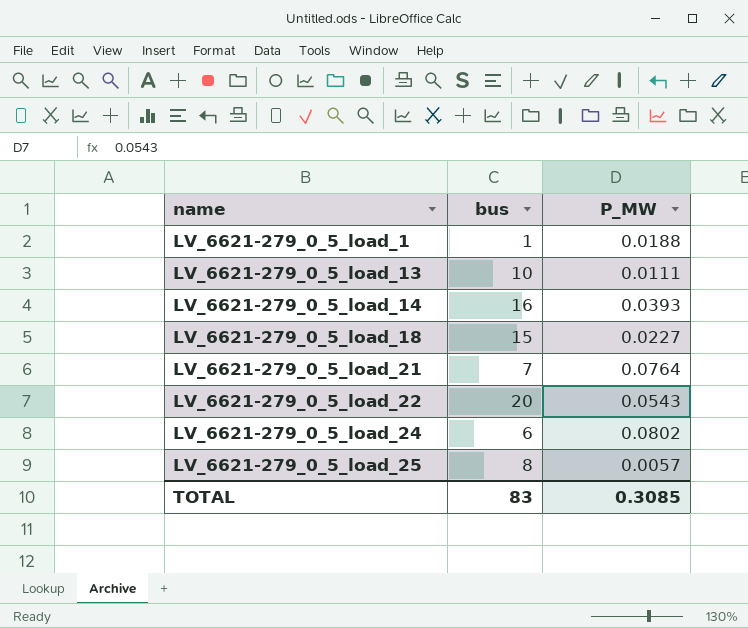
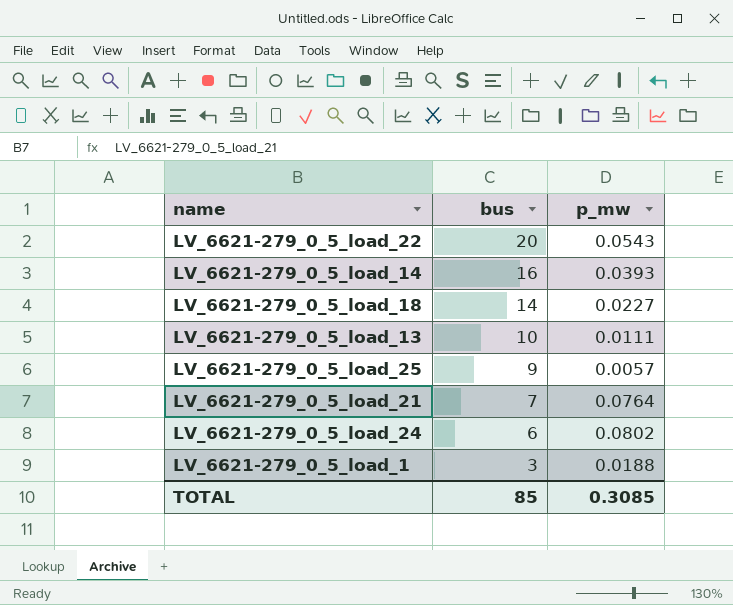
row order: name ascending -> bus descending
column name: P_MW -> p_mw
LV_6621-279_0_5_load_18 | bus: 15 -> 14
LV_6621-279_0_5_load_25 | bus: 8 -> 9
LV_6621-279_0_5_load_1 | bus: 1 -> 3
TOTAL | bus: 83 -> 85

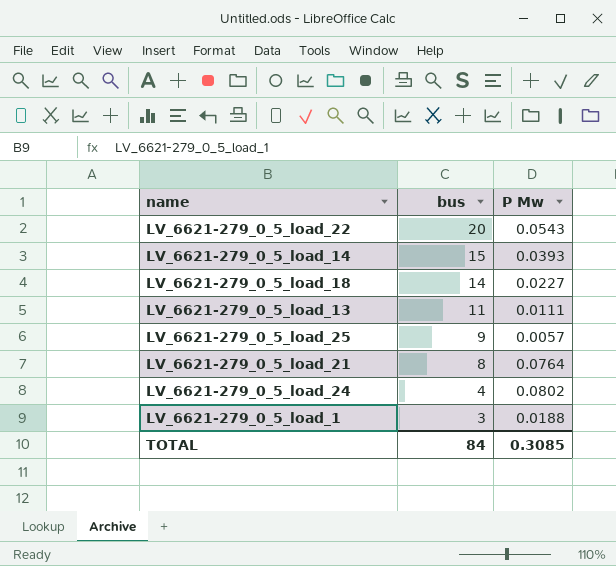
column name: p_mw -> P Mw
LV_6621-279_0_5_load_14 | bus: 16 -> 15
LV_6621-279_0_5_load_13 | bus: 10 -> 11
LV_6621-279_0_5_load_21 | bus: 7 -> 8
LV_6621-279_0_5_load_24 | bus: 6 -> 4
TOTAL | bus: 85 -> 84

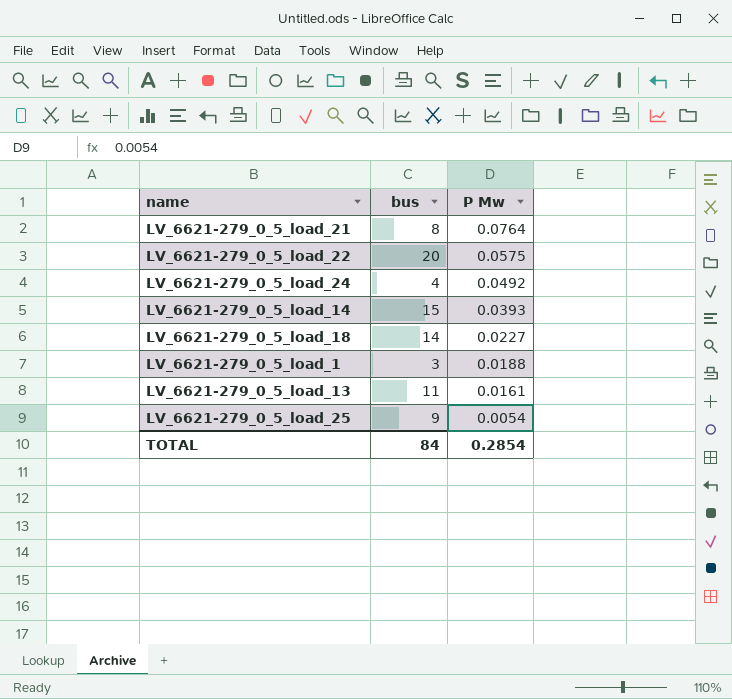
row order: bus descending -> P Mw descending
LV_6621-279_0_5_load_22 | P Mw: 0.0543 -> 0.0575
LV_6621-279_0_5_load_24 | P Mw: 0.0802 -> 0.0492
LV_6621-279_0_5_load_13 | P Mw: 0.0111 -> 0.0161
LV_6621-279_0_5_load_25 | P Mw: 0.0057 -> 0.0054
TOTAL | P Mw: 0.3085 -> 0.2854

